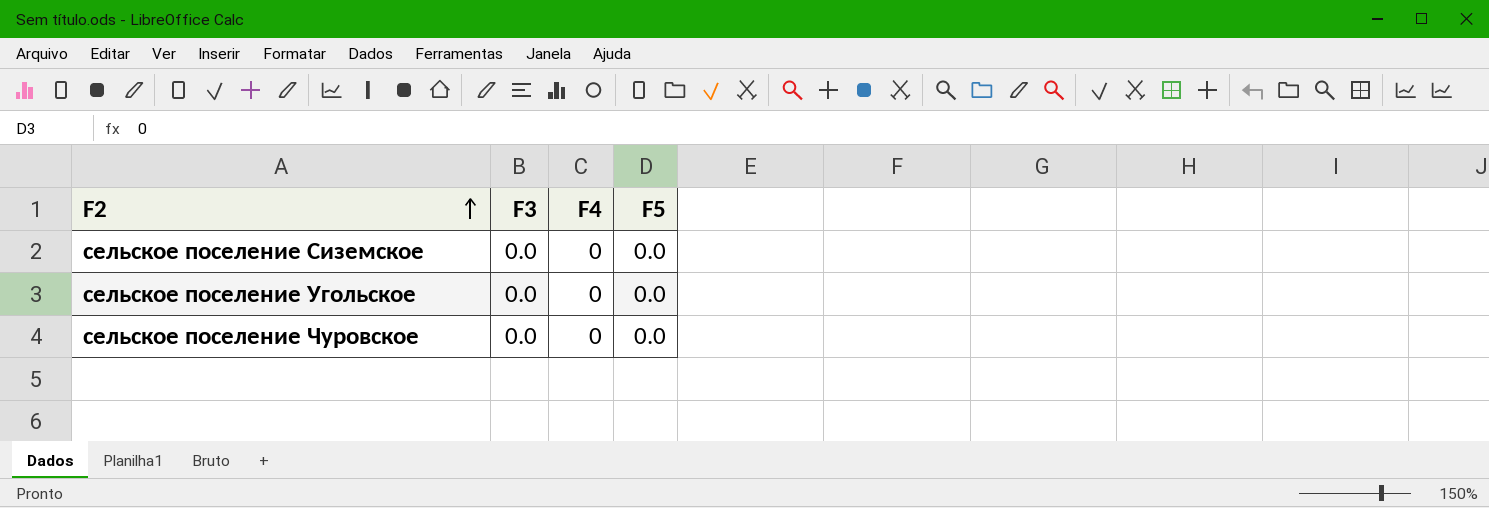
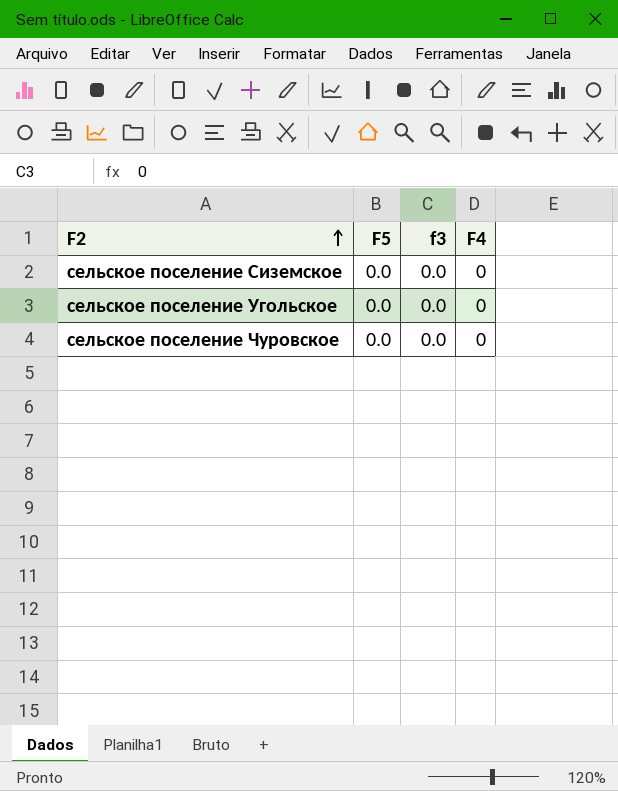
column F5 | position: 4 -> 2
column name: F3 -> f3

